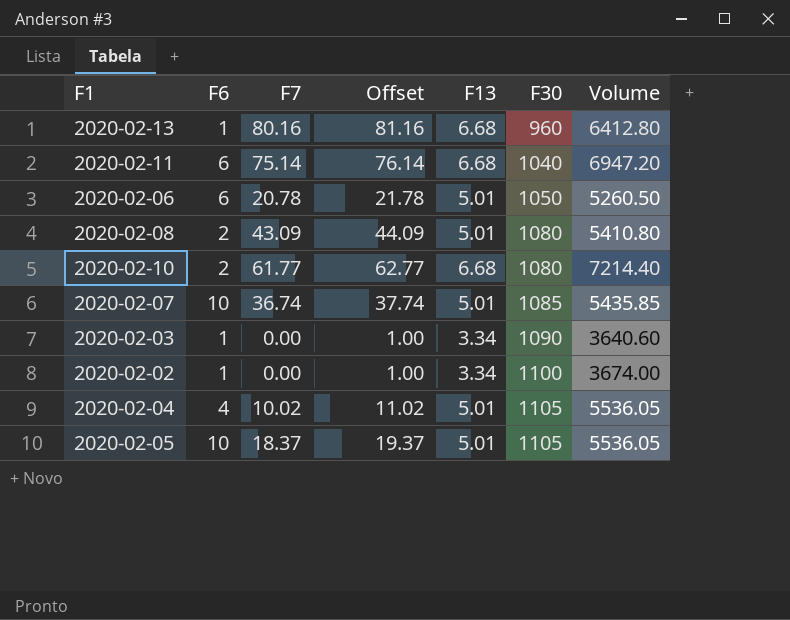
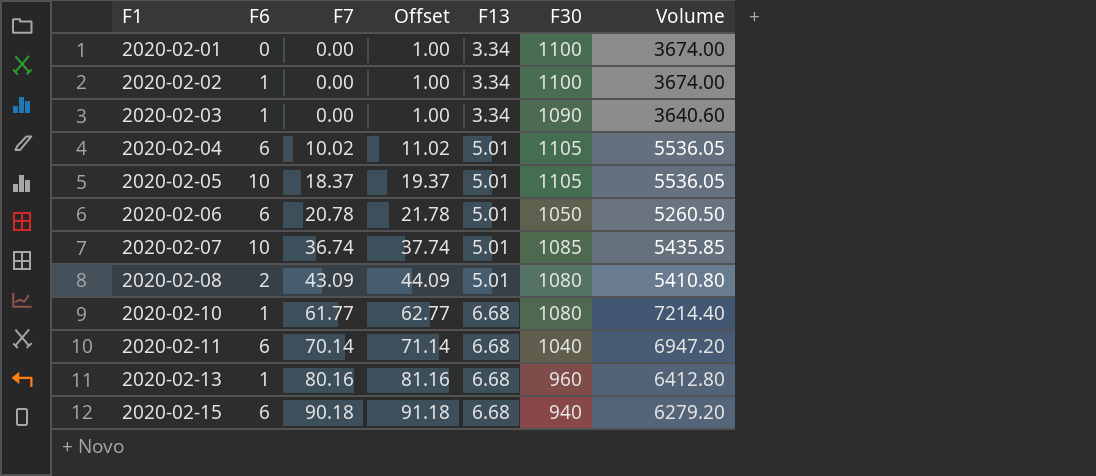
row order: F30 ascending -> F1 ascending
row 2020-02-01: none -> 0 | 0.00 | 1.00 | 3.34 | 1100 | 3674.00
2020-02-04 | F6: 4 -> 6
2020-02-10 | F6: 2 -> 1
2020-02-11 | F7: 75.14 -> 70.14
2020-02-11 | Offset: 76.14 -> 71.14
row 2020-02-15: none -> 6 | 90.18 | 91.18 | 6.68 | 940 | 6279.20

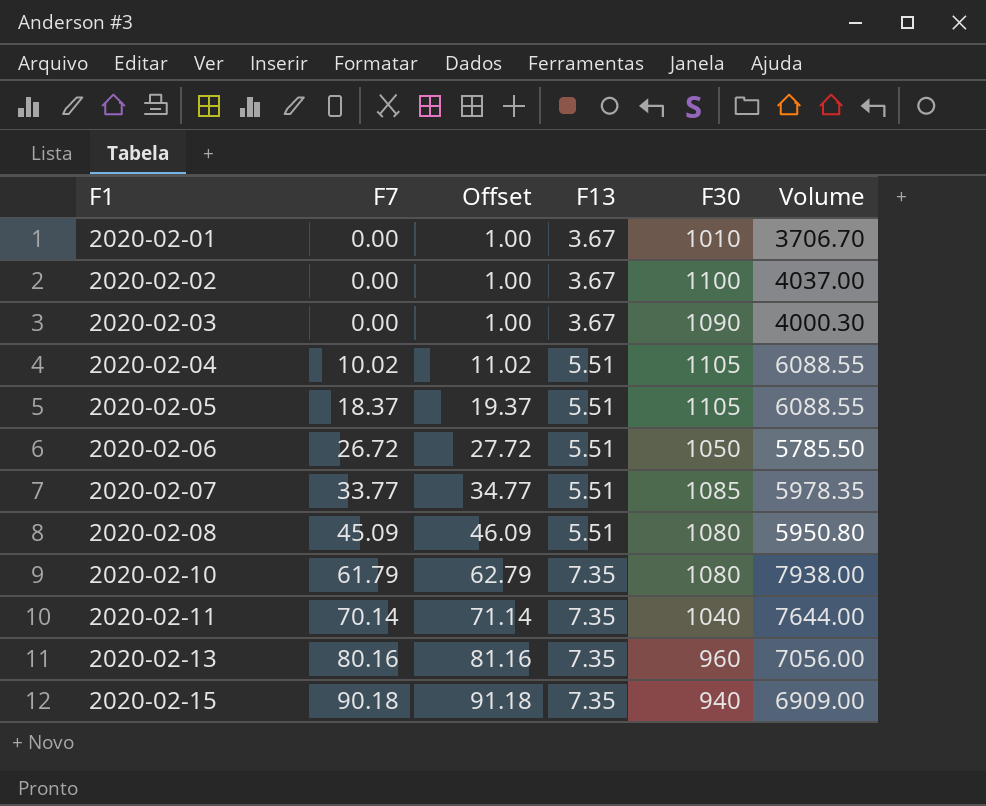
column F6 | position: 2 -> none
2020-02-01 | F13: 3.34 -> 3.67
2020-02-01 | F30: 1100 -> 1010
2020-02-01 | Volume: 3674.00 -> 3706.70
2020-02-02 | F13: 3.34 -> 3.67
2020-02-02 | Volume: 3674.00 -> 4037.00
2020-02-03 | F13: 3.34 -> 3.67
2020-02-03 | Volume: 3640.60 -> 4000.30
2020-02-04 | F13: 5.01 -> 5.51
2020-02-04 | Volume: 5536.05 -> 6088.55
2020-02-05 | F13: 5.01 -> 5.51
2020-02-05 | Volume: 5536.05 -> 6088.55
2020-02-06 | F7: 20.78 -> 26.72
2020-02-06 | Offset: 21.78 -> 27.72
2020-02-06 | F13: 5.01 -> 5.51
2020-02-06 | Volume: 5260.50 -> 5785.50
2020-02-07 | F7: 36.74 -> 33.77
2020-02-07 | Offset: 37.74 -> 34.77
2020-02-07 | F13: 5.01 -> 5.51
2020-02-07 | Volume: 5435.85 -> 5978.35
2020-02-08 | F7: 43.09 -> 45.09
2020-02-08 | Offset: 44.09 -> 46.09
2020-02-08 | F13: 5.01 -> 5.51
2020-02-08 | Volume: 5410.80 -> 5950.80
2020-02-10 | F7: 61.77 -> 61.79
2020-02-10 | Offset: 62.77 -> 62.79
2020-02-10 | F13: 6.68 -> 7.35
2020-02-10 | Volume: 7214.40 -> 7938.00
2020-02-11 | F13: 6.68 -> 7.35
2020-02-11 | Volume: 6947.20 -> 7644.00
2020-02-13 | F13: 6.68 -> 7.35
2020-02-13 | Volume: 6412.80 -> 7056.00
2020-02-15 | F13: 6.68 -> 7.35
2020-02-15 | Volume: 6279.20 -> 6909.00

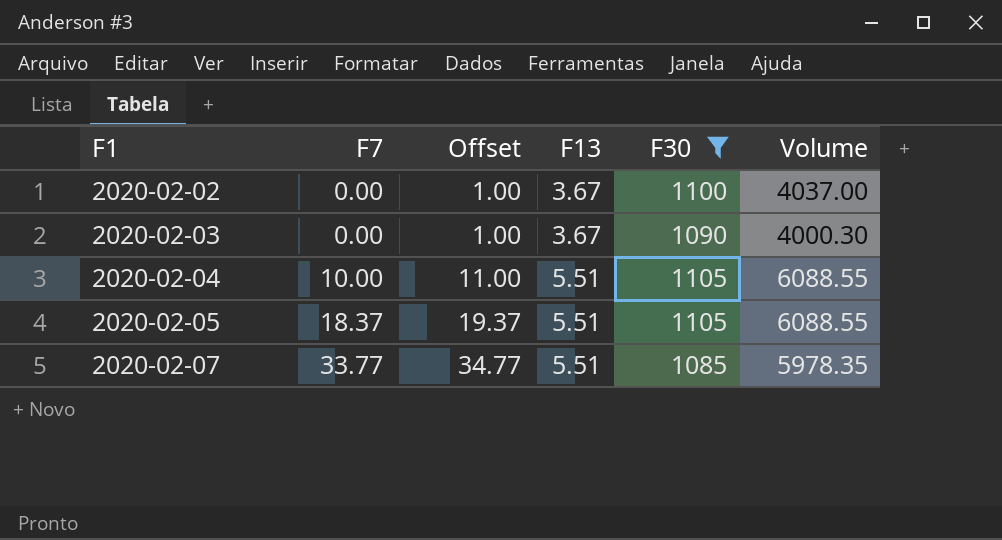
filter: none -> F30 >= 1085
2020-02-04 | F7: 10.02 -> 10.00
2020-02-04 | Offset: 11.02 -> 11.00

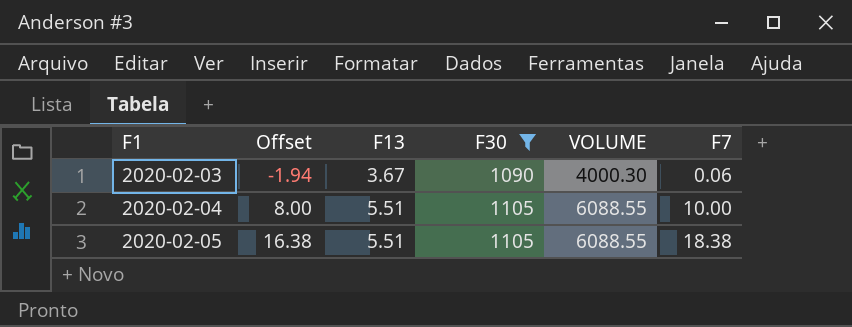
column Offset | formula: [F7] + 1 -> [F7] - 2
column name: Volume -> VOLUME
column F7 | position: 2 -> 6
row 2020-02-02: 0.00 | 1.00 | 3.67 | 1100 | 4037.00 -> none
row 2020-02-07: 33.77 | 34.77 | 5.51 | 1085 | 5978.35 -> none
2020-02-03 | F7: 0.00 -> 0.06
2020-02-05 | F7: 18.37 -> 18.38

